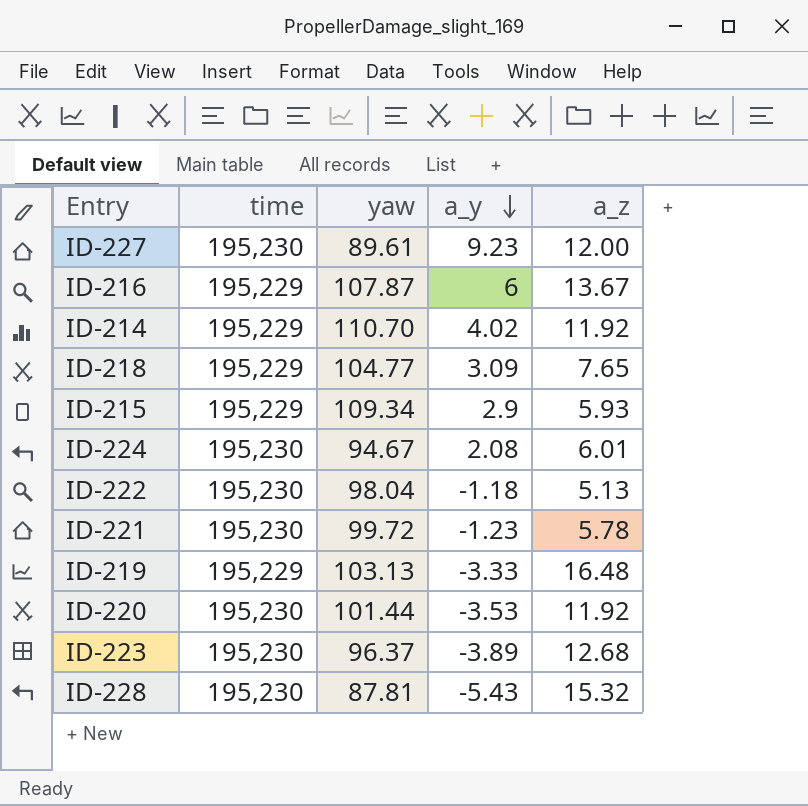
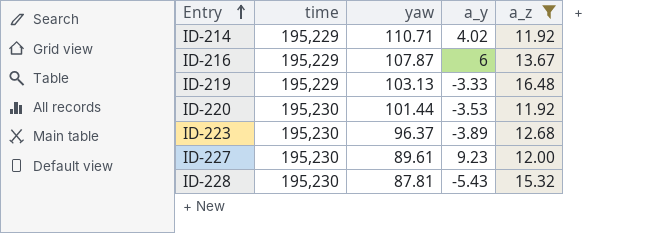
filter: none -> a_z >= 11.92
row order: a_y descending -> Entry ascending
ID-214 | yaw: 110.70 -> 110.71

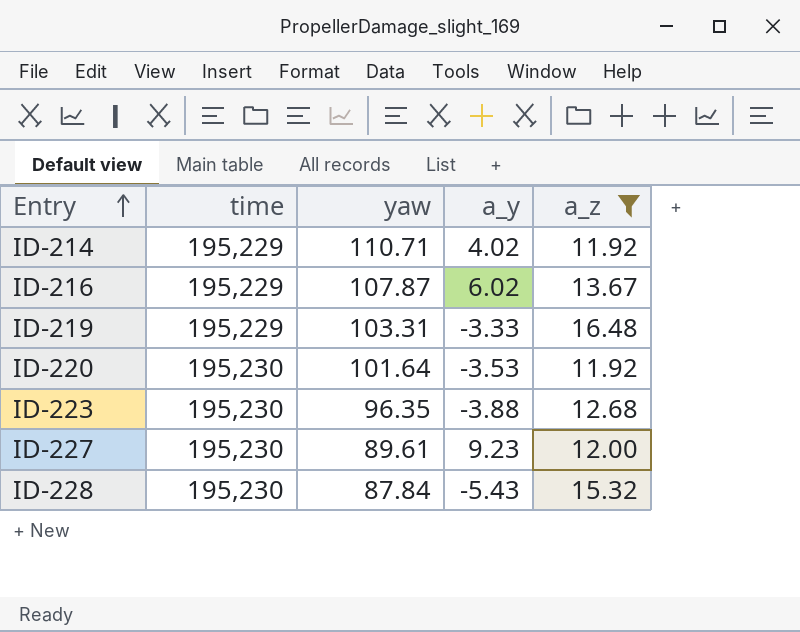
ID-216 | a_y: 6 -> 6.02
ID-219 | yaw: 103.13 -> 103.31
ID-220 | yaw: 101.44 -> 101.64
ID-223 | yaw: 96.37 -> 96.35
ID-223 | a_y: -3.89 -> -3.88
ID-228 | yaw: 87.81 -> 87.84

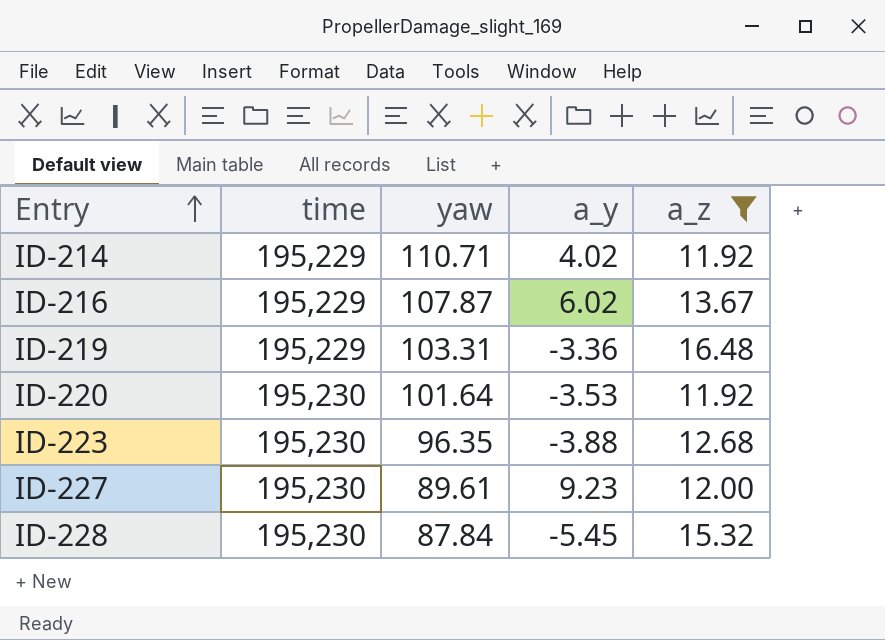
ID-219 | a_y: -3.33 -> -3.36
ID-228 | a_y: -5.43 -> -5.45

